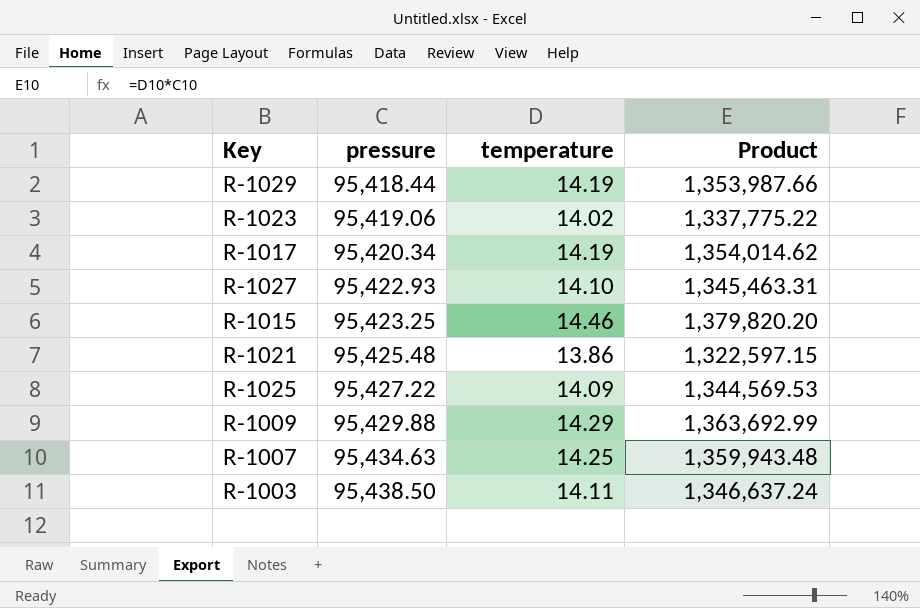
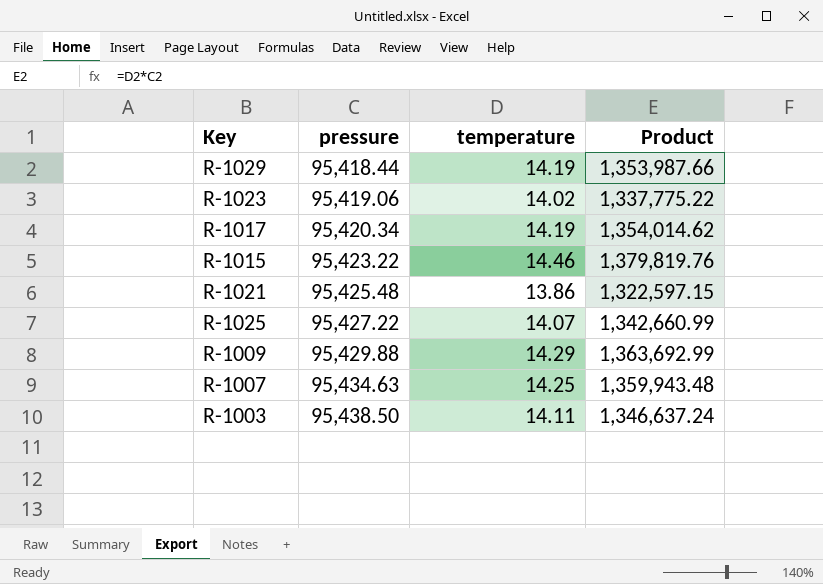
row R-1027: 95,422.93 | 14.10 | 1,345,463.31 -> none
R-1015 | pressure: 95,423.25 -> 95,423.22
R-1015 | Product: 1,379,820.20 -> 1,379,819.76
R-1025 | temperature: 14.09 -> 14.07
R-1025 | Product: 1,344,569.53 -> 1,342,660.99

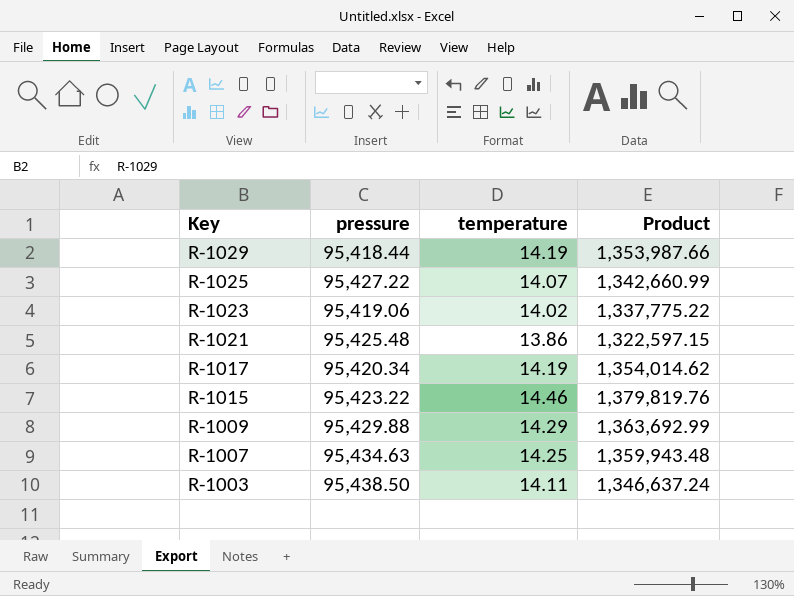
row order: pressure ascending -> Key descending

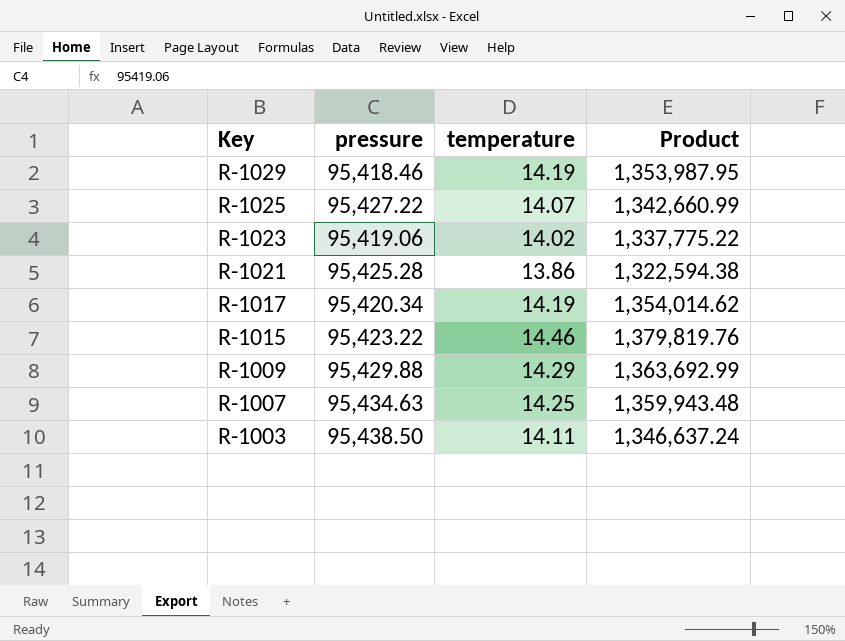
R-1029 | pressure: 95,418.44 -> 95,418.46
R-1029 | Product: 1,353,987.66 -> 1,353,987.95
R-1021 | pressure: 95,425.48 -> 95,425.28
R-1021 | Product: 1,322,597.15 -> 1,322,594.38

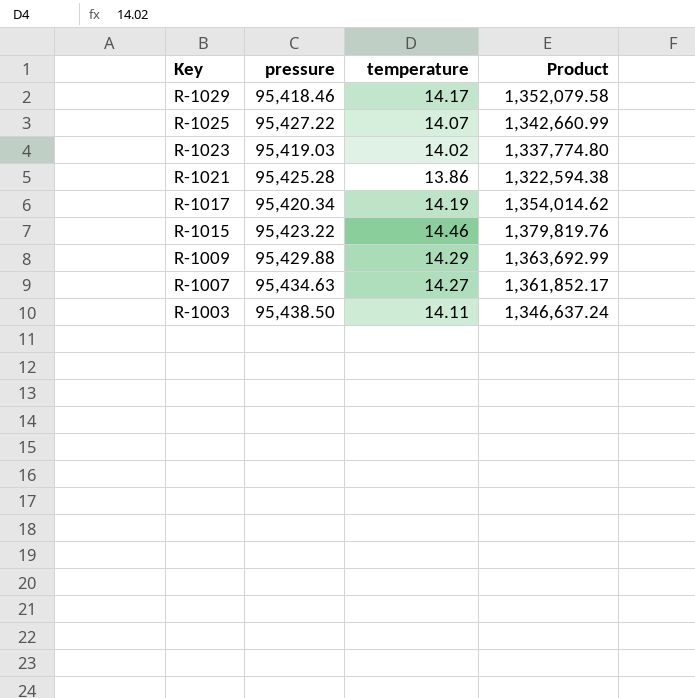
R-1029 | temperature: 14.19 -> 14.17
R-1029 | Product: 1,353,987.95 -> 1,352,079.58
R-1023 | pressure: 95,419.06 -> 95,419.03
R-1023 | Product: 1,337,775.22 -> 1,337,774.80
R-1007 | temperature: 14.25 -> 14.27
R-1007 | Product: 1,359,943.48 -> 1,361,852.17

